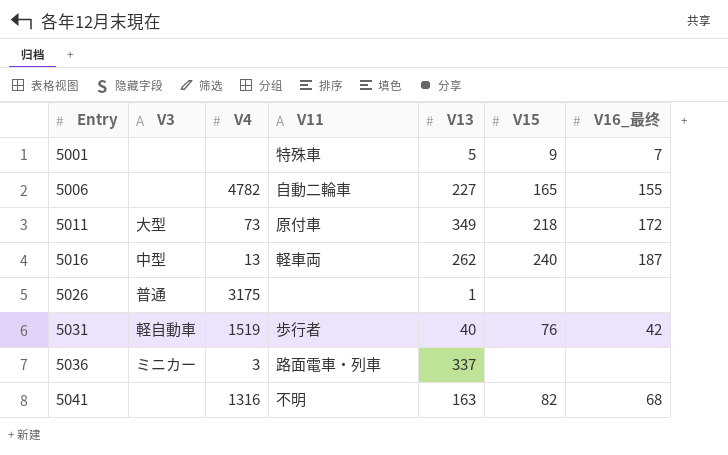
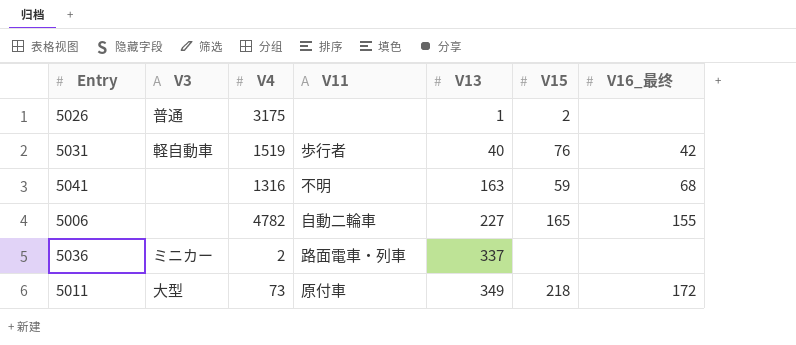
row order: Entry ascending -> V13 ascending
row 5001: none | none | 特殊車 | 5 | 9 | 7 -> none
row 5016: 中型 | 13 | 軽車両 | 262 | 240 | 187 -> none
5026 | V15: none -> 2
5041 | V15: 82 -> 59
5036 | V4: 3 -> 2

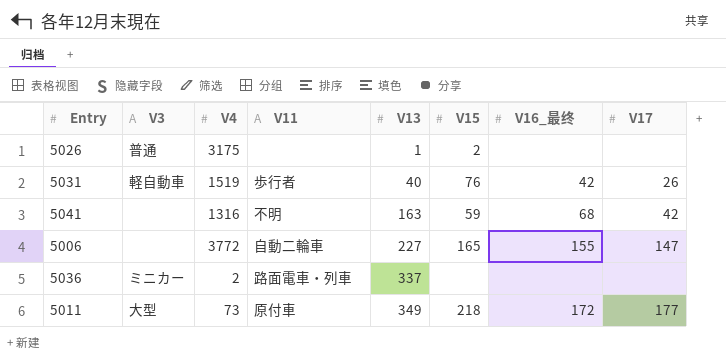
column V17 | position: none -> 8
5006 | V4: 4782 -> 3772

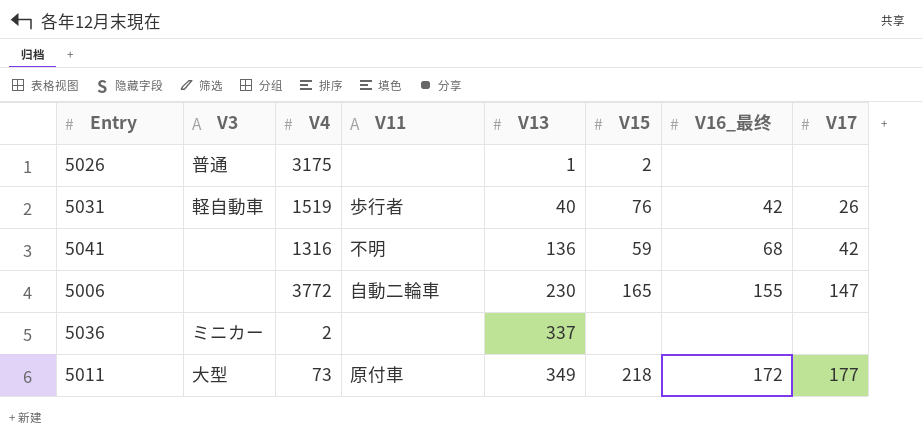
5041 | V13: 163 -> 136
5006 | V13: 227 -> 230
5036 | V11: 路面電車・列車 -> none

